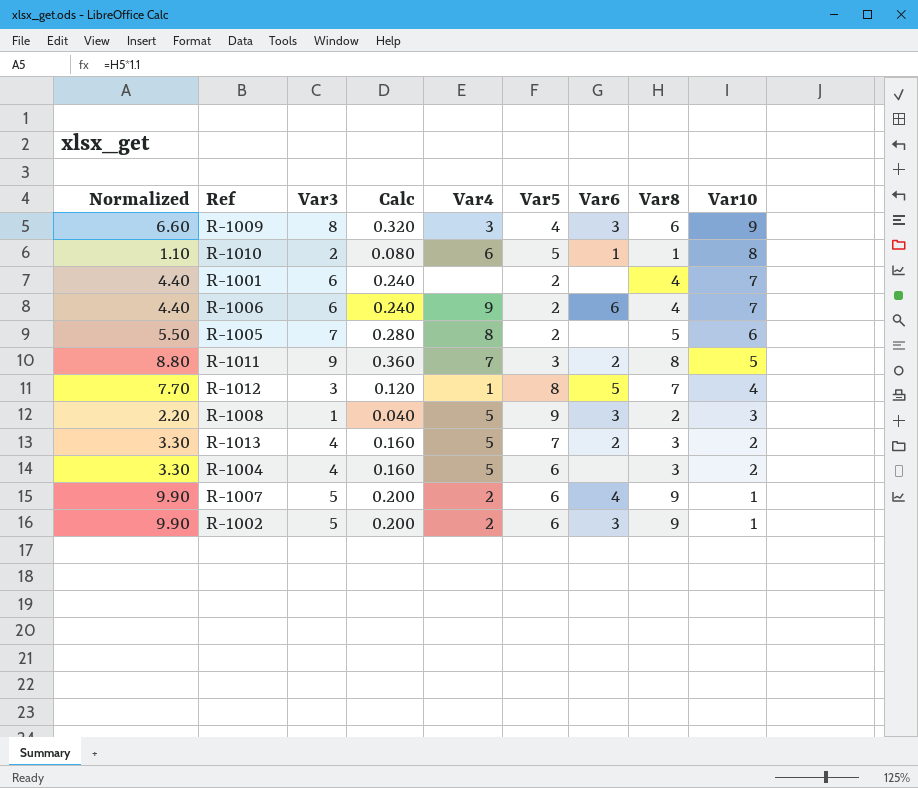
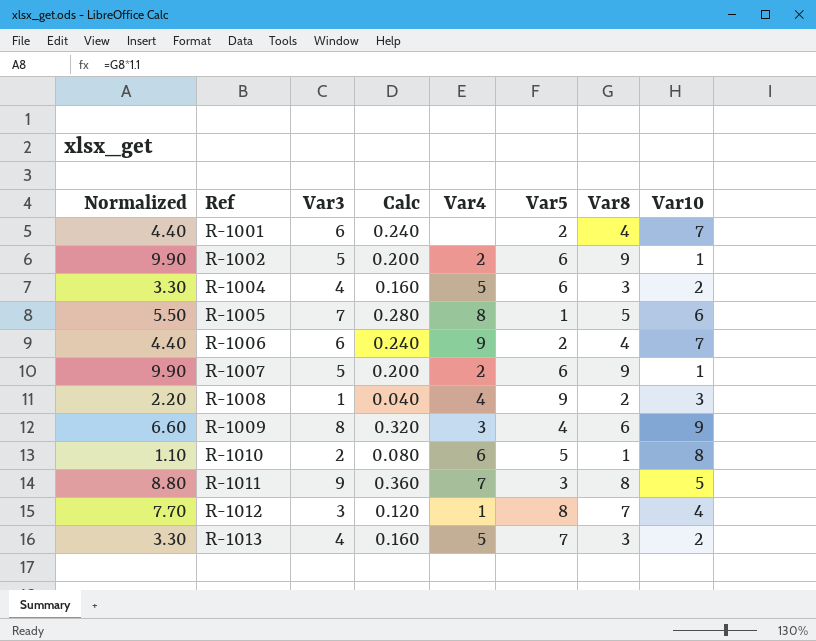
row order: Var10 descending -> Ref ascending
column Var6 | position: 7 -> none
R-1005 | Var5: 2 -> 1
R-1008 | Var4: 5 -> 4

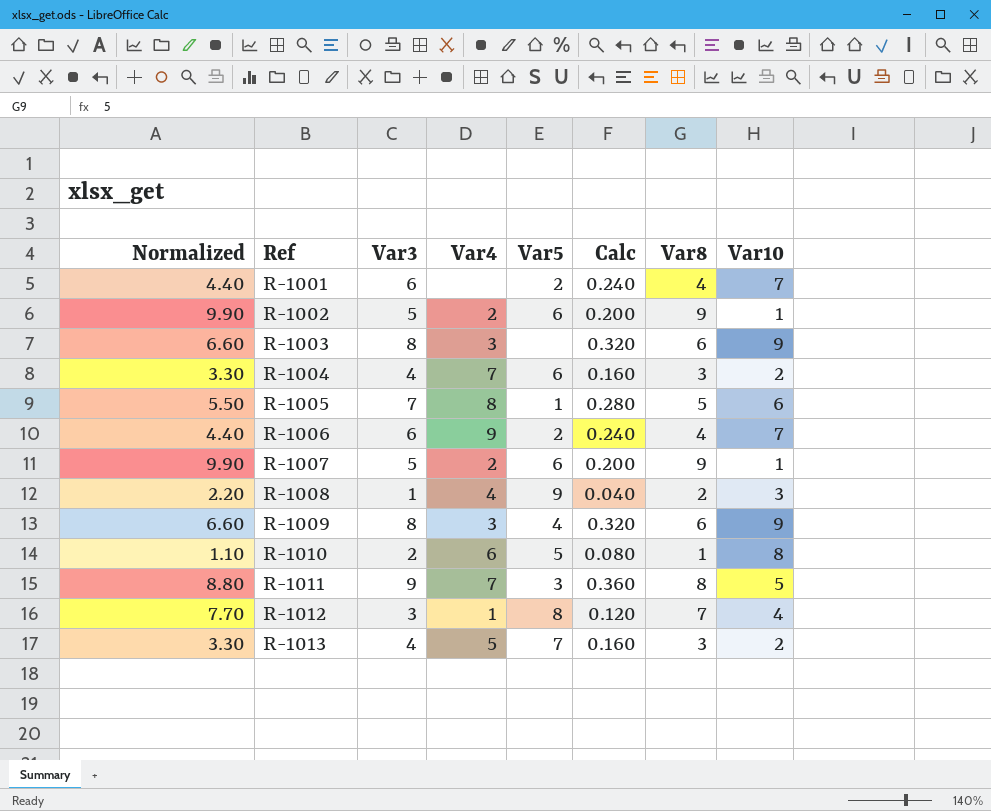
column Calc | position: 4 -> 6
row R-1003: none -> 6.60 | 8 | 3 | none | 0.320 | 6 | 9
R-1004 | Var4: 5 -> 7

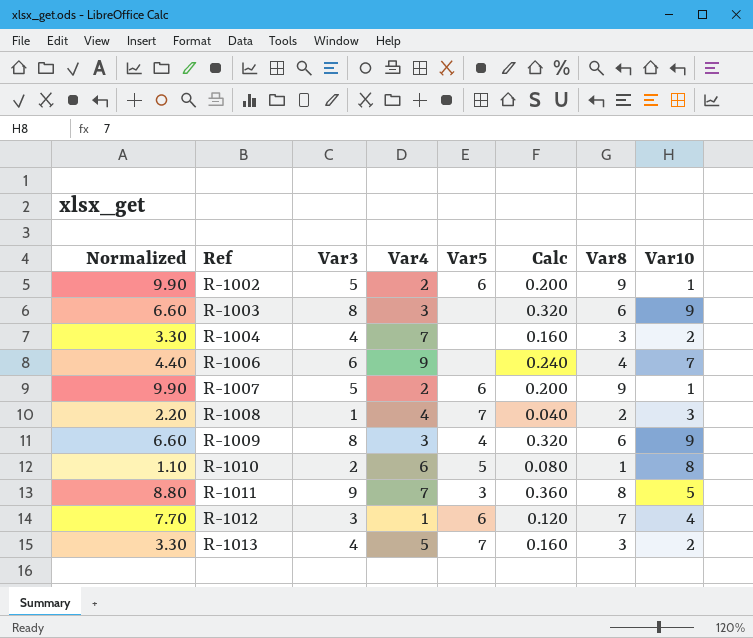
row R-1001: 4.40 | 6 | none | 2 | 0.240 | 4 | 7 -> none
row R-1005: 5.50 | 7 | 8 | 1 | 0.280 | 5 | 6 -> none
R-1004 | Var5: 6 -> none
R-1006 | Var5: 2 -> none
R-1008 | Var5: 9 -> 7
R-1012 | Var5: 8 -> 6

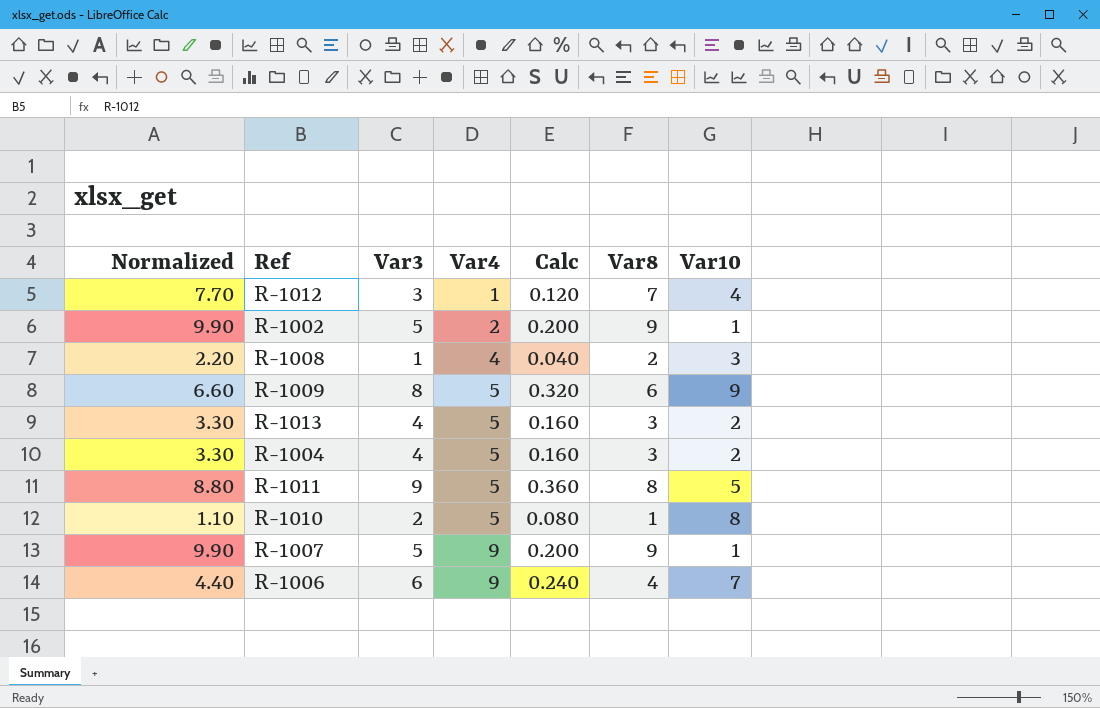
row order: Ref ascending -> Var4 ascending
column Var5 | position: 5 -> none
row R-1003: 6.60 | 8 | 3 | none | 0.320 | 6 | 9 -> none
R-1009 | Var4: 3 -> 5
R-1004 | Var4: 7 -> 5
R-1011 | Var4: 7 -> 5
R-1010 | Var4: 6 -> 5
R-1007 | Var4: 2 -> 9

